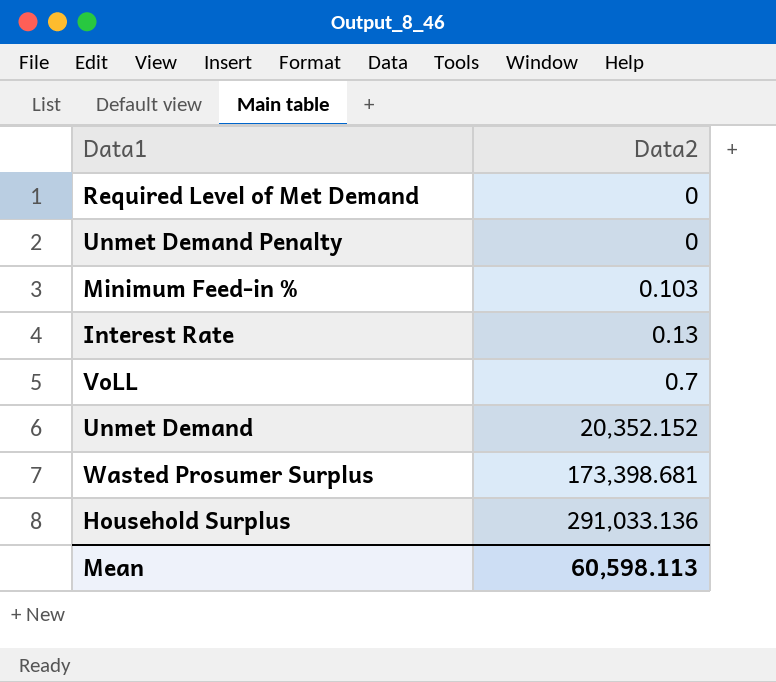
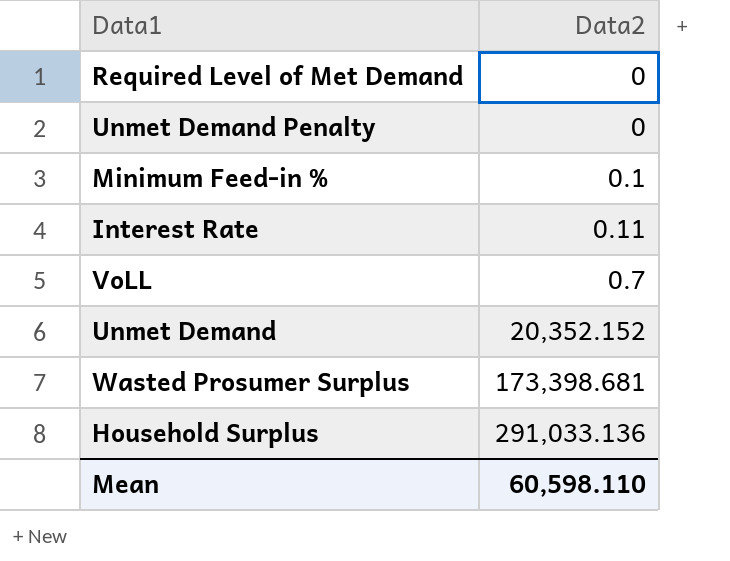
Minimum Feed-in % | Data2: 0.103 -> 0.1
Interest Rate | Data2: 0.13 -> 0.11
Mean | Data2: 60,598.113 -> 60,598.110

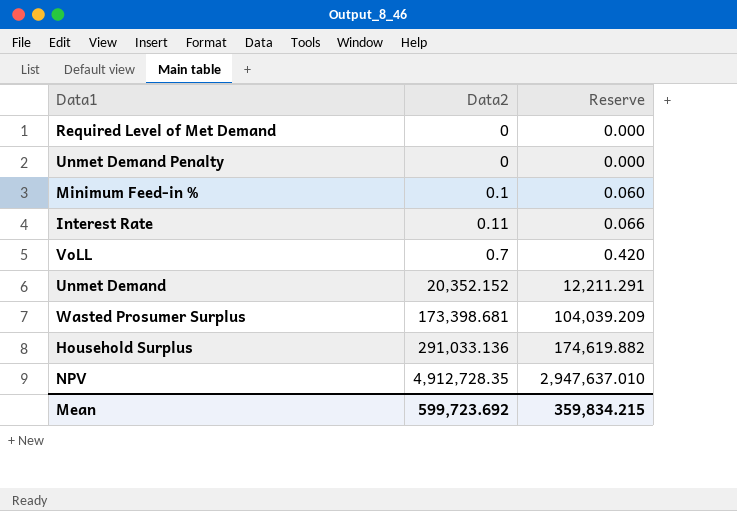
column Reserve | formula: none -> [Data2] * 0.6
row NPV: none -> 4,912,728.35 | 2,947,637.010
Mean | Data2: 60,598.110 -> 599,723.692

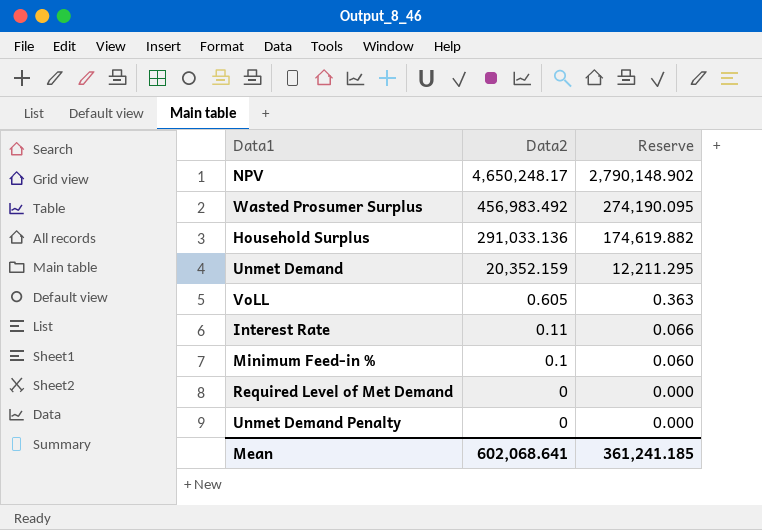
row order: Data2 ascending -> Data2 descending
NPV | Data2: 4,912,728.35 -> 4,650,248.17
NPV | Reserve: 2,947,637.010 -> 2,790,148.902
Wasted Prosumer Surplus | Data2: 173,398.681 -> 456,983.492
Wasted Prosumer Surplus | Reserve: 104,039.209 -> 274,190.095
Unmet Demand | Data2: 20,352.152 -> 20,352.159
Unmet Demand | Reserve: 12,211.291 -> 12,211.295
VoLL | Data2: 0.7 -> 0.605
VoLL | Reserve: 0.420 -> 0.363
Mean | Data2: 599,723.692 -> 602,068.641
Mean | Reserve: 359,834.215 -> 361,241.185

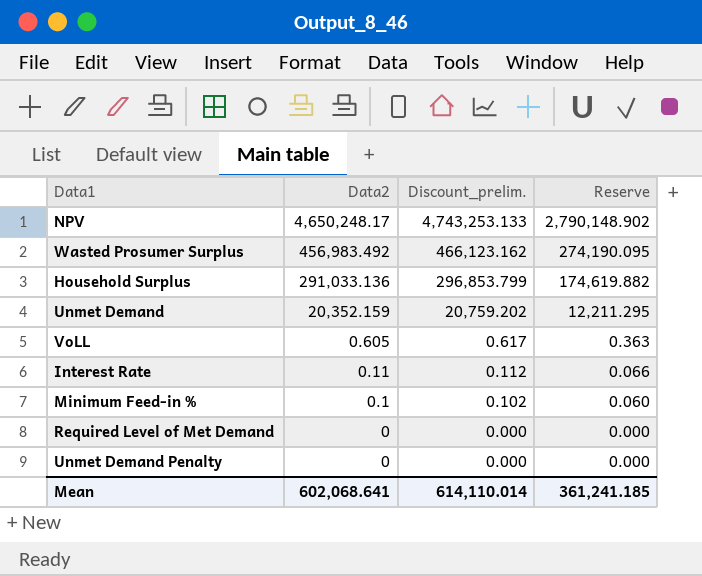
column Discount_prelim. | formula: none -> [Data2] * 1.02

